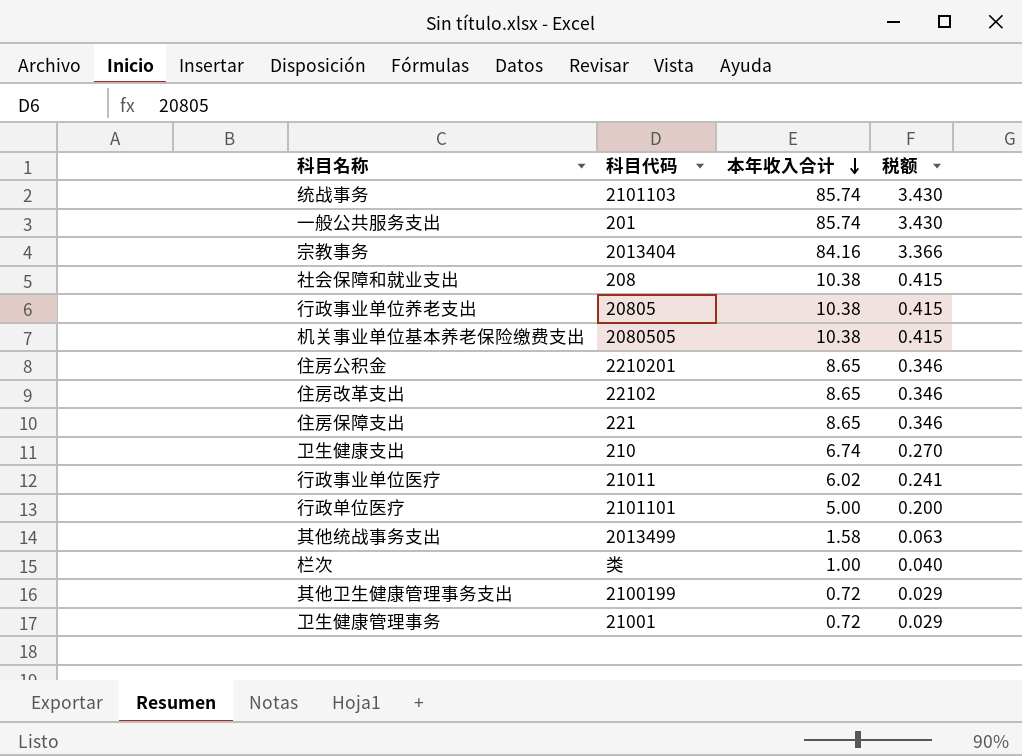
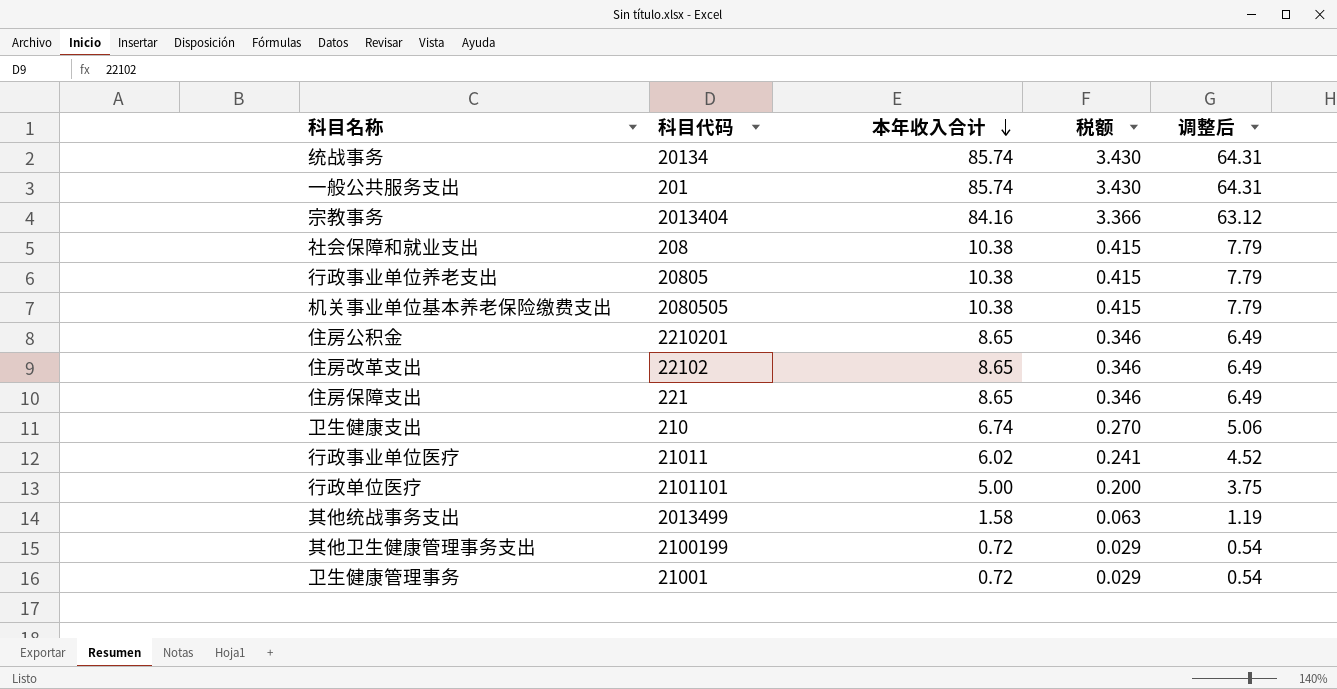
column 调整后 | formula: none -> [本年收入合计] * 0.75
row 栏次: 类 | 1.00 | 0.040 -> none
统战事务 | 科目代码: 2101103 -> 20134

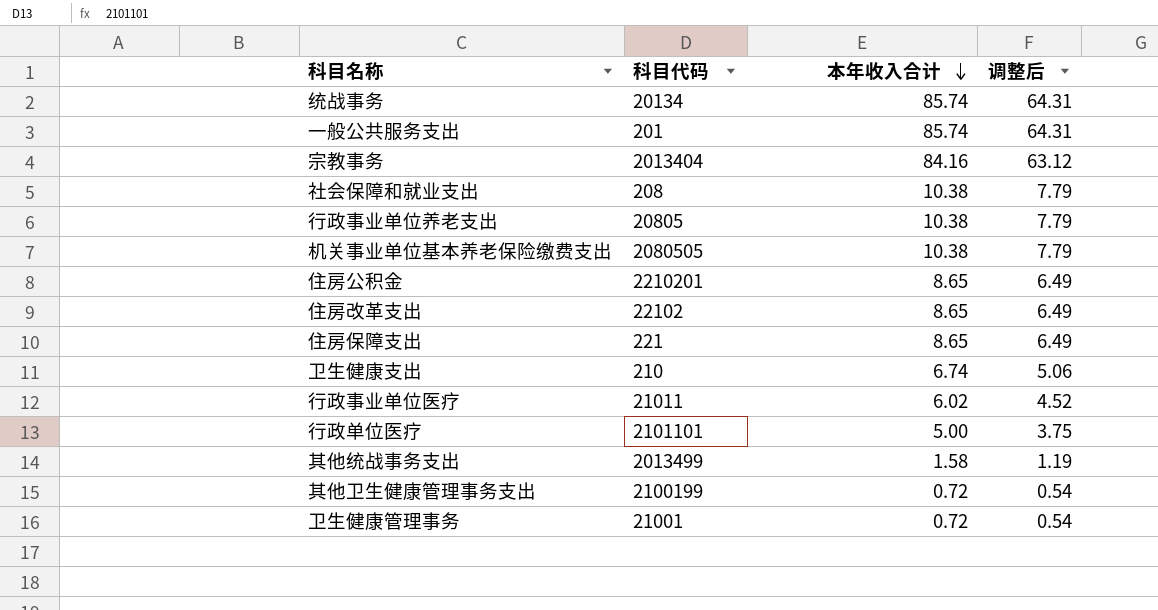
column 税额 | formula: [本年收入合计] * 0.04 -> none

